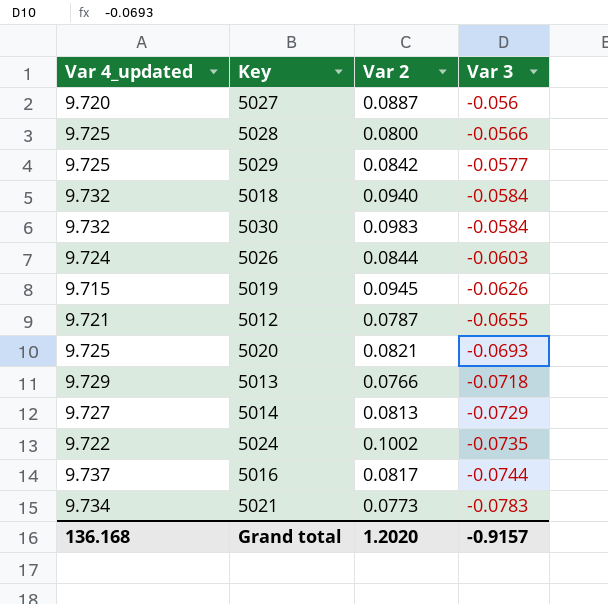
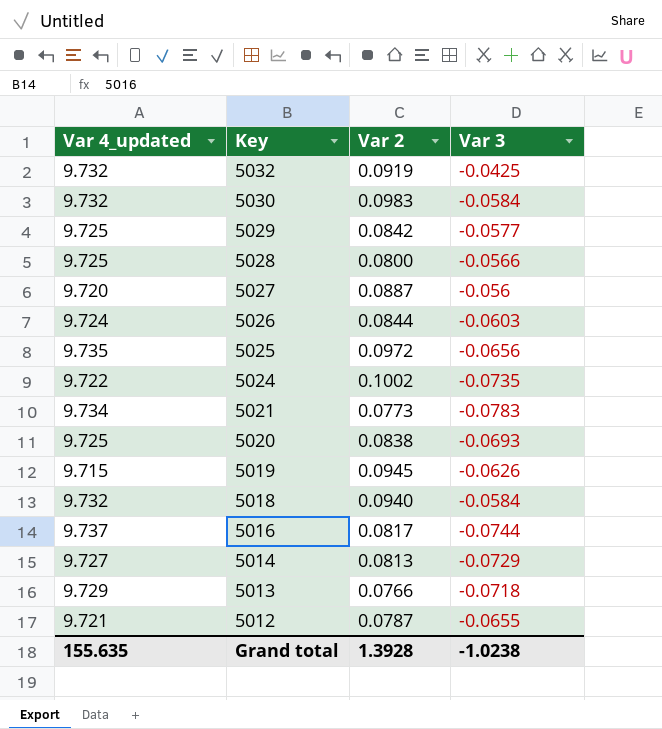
row order: Var 3 descending -> Key descending
row 5032: none -> 9.732 | 0.0919 | -0.0425
row 5025: none -> 9.735 | 0.0972 | -0.0656
5020 | Var 2: 0.0821 -> 0.0838
Grand total | Var 4_updated: 136.168 -> 155.635
Grand total | Var 2: 1.2020 -> 1.3928
Grand total | Var 3: -0.9157 -> -1.0238

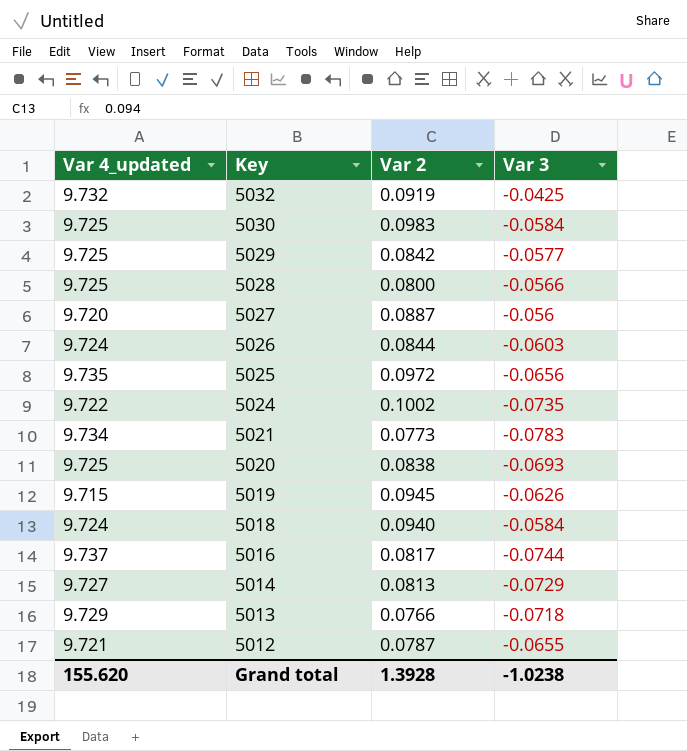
5030 | Var 4_updated: 9.732 -> 9.725
5018 | Var 4_updated: 9.732 -> 9.724
Grand total | Var 4_updated: 155.635 -> 155.620

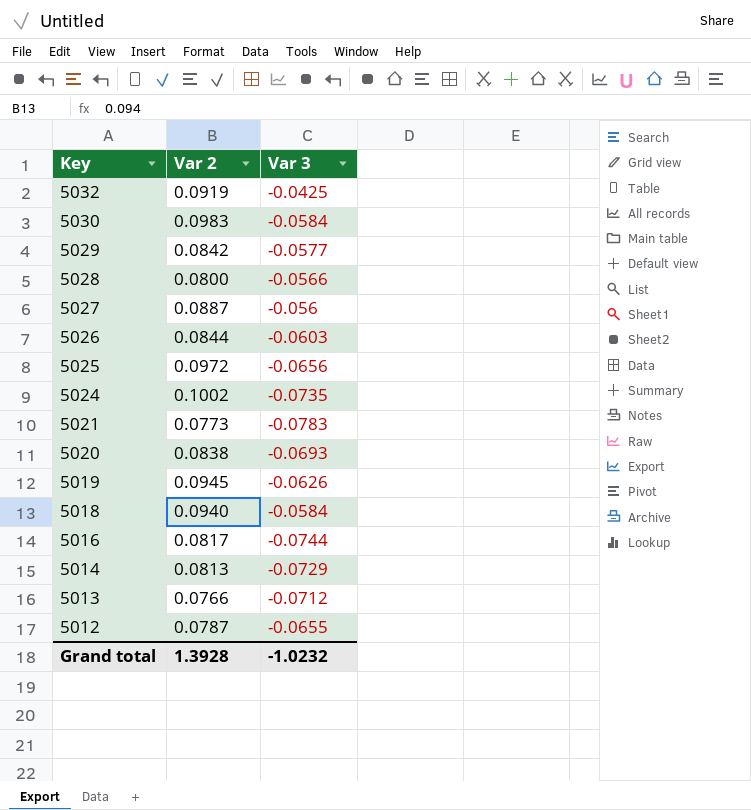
column Var 4_updated | position: 1 -> none
5013 | Var 3: -0.0718 -> -0.0712
Grand total | Var 3: -1.0238 -> -1.0232

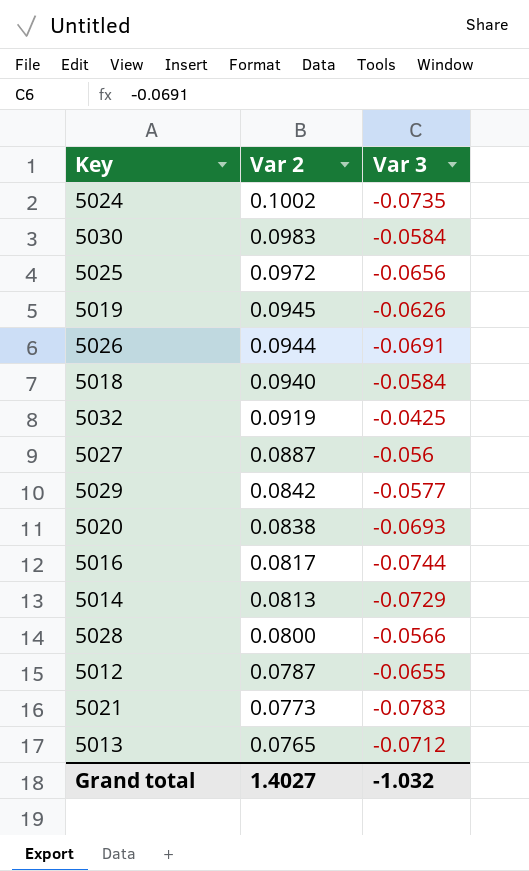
row order: Key descending -> Var 2 descending
5026 | Var 2: 0.0844 -> 0.0944
5026 | Var 3: -0.0603 -> -0.0691
5013 | Var 2: 0.0766 -> 0.0765
Grand total | Var 2: 1.3928 -> 1.4027
Grand total | Var 3: -1.0232 -> -1.032

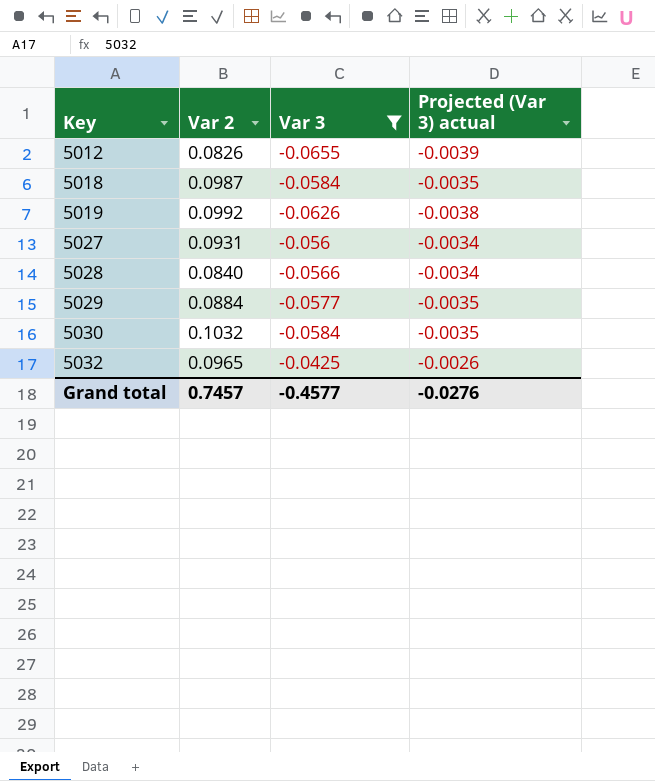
filter: none -> Var 3 >= -0.0655
row order: Var 2 descending -> Key ascending
column Projected (Var 3) actual | formula: none -> [Var 3] * 0.06
5012 | Var 2: 0.0787 -> 0.0826
5018 | Var 2: 0.0940 -> 0.0987
5019 | Var 2: 0.0945 -> 0.0992
5027 | Var 2: 0.0887 -> 0.0931
5028 | Var 2: 0.0800 -> 0.0840
5029 | Var 2: 0.0842 -> 0.0884
5030 | Var 2: 0.0983 -> 0.1032
5032 | Var 2: 0.0919 -> 0.0965
Grand total | Var 2: 1.4027 -> 0.7457
Grand total | Var 3: -1.032 -> -0.4577

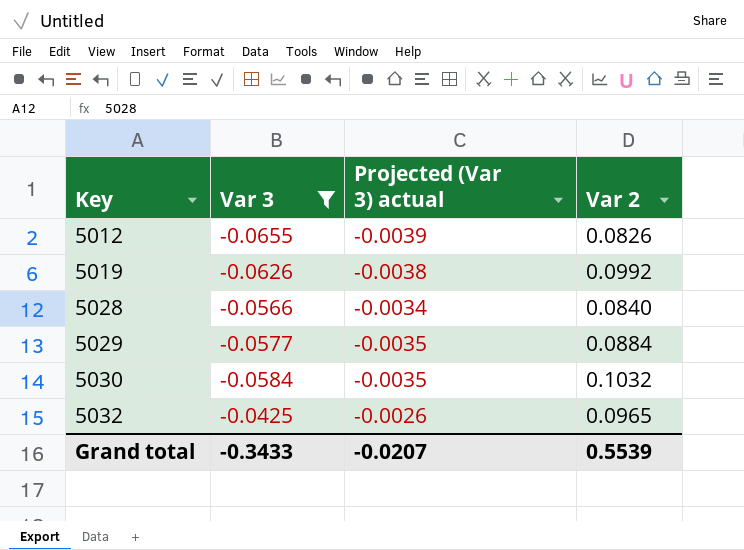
column Var 2 | position: 2 -> 4
row 5018: 0.0987 | -0.0584 | -0.0035 -> none
row 5027: 0.0931 | -0.056 | -0.0034 -> none
Grand total | Var 3: -0.4577 -> -0.3433
Grand total | Projected (Var 3) actual: -0.0276 -> -0.0207
Grand total | Var 2: 0.7457 -> 0.5539

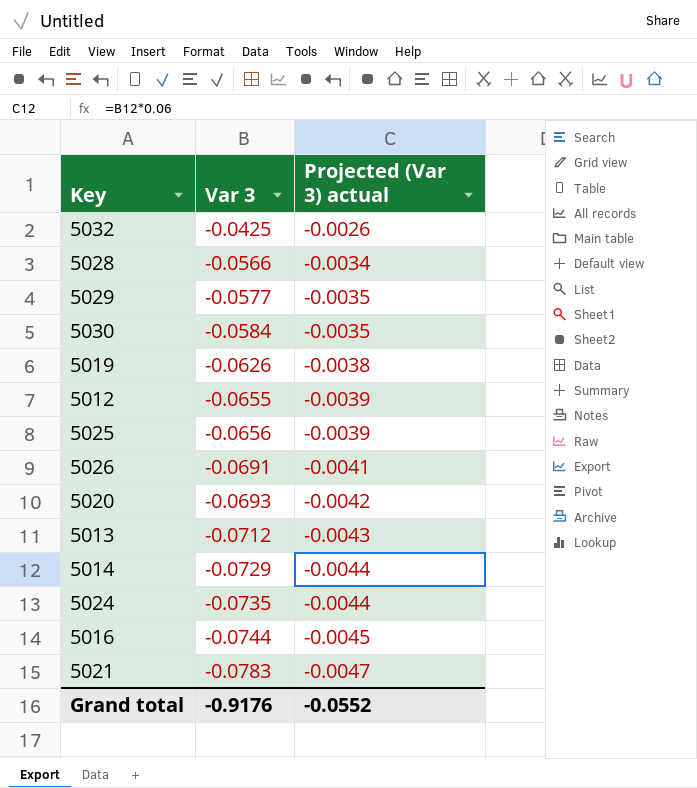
filter: Var 3 >= -0.0655 -> none
row order: Key ascending -> Var 3 descending
column Var 2 | position: 4 -> none
Grand total | Var 3: -0.3433 -> -0.9176
Grand total | Projected (Var 3) actual: -0.0207 -> -0.0552

